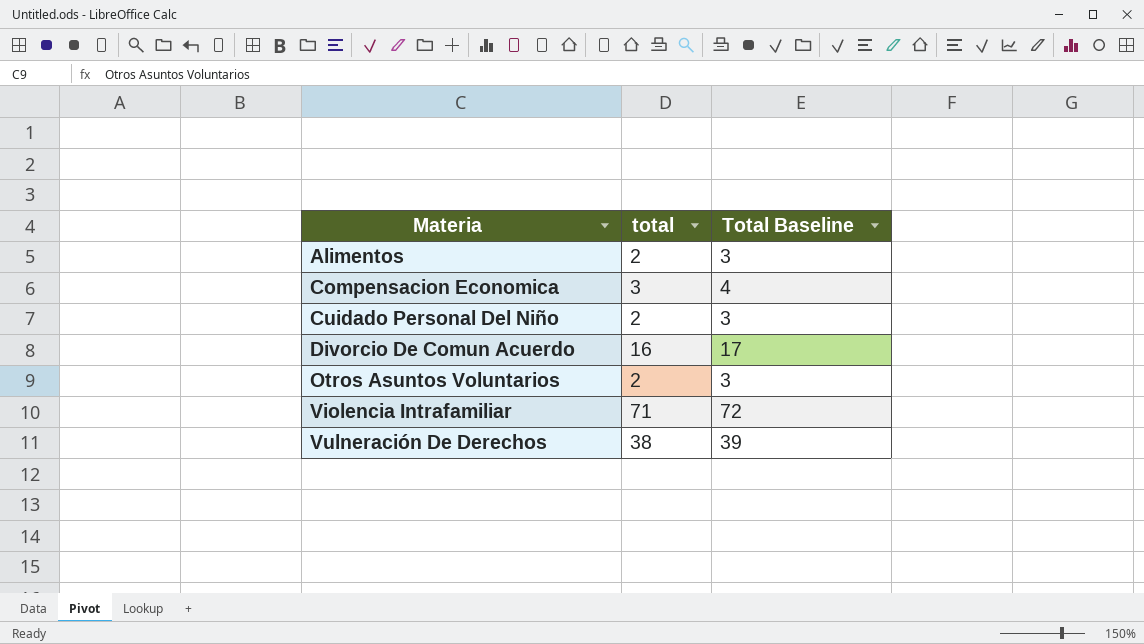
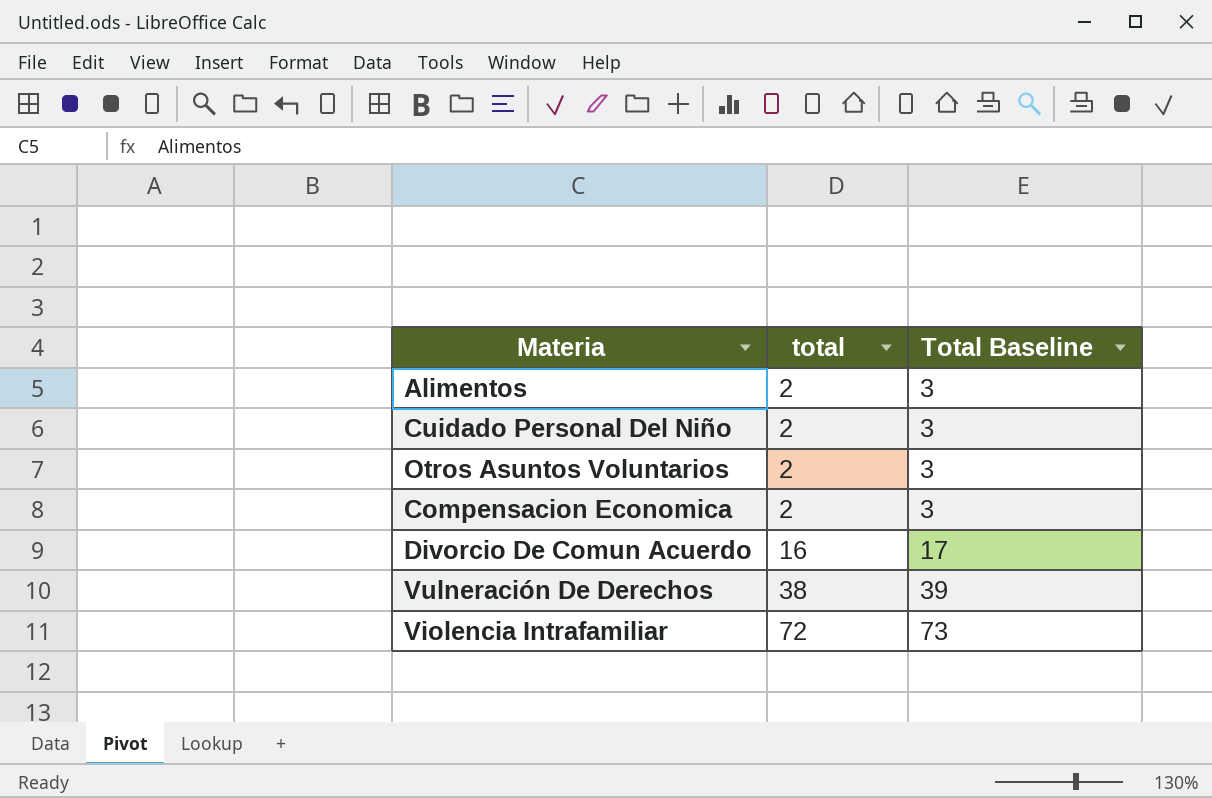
row order: Materia ascending -> total ascending
Compensacion Economica | total: 3 -> 2
Compensacion Economica | Total Baseline: 4 -> 3
Violencia Intrafamiliar | total: 71 -> 72
Violencia Intrafamiliar | Total Baseline: 72 -> 73

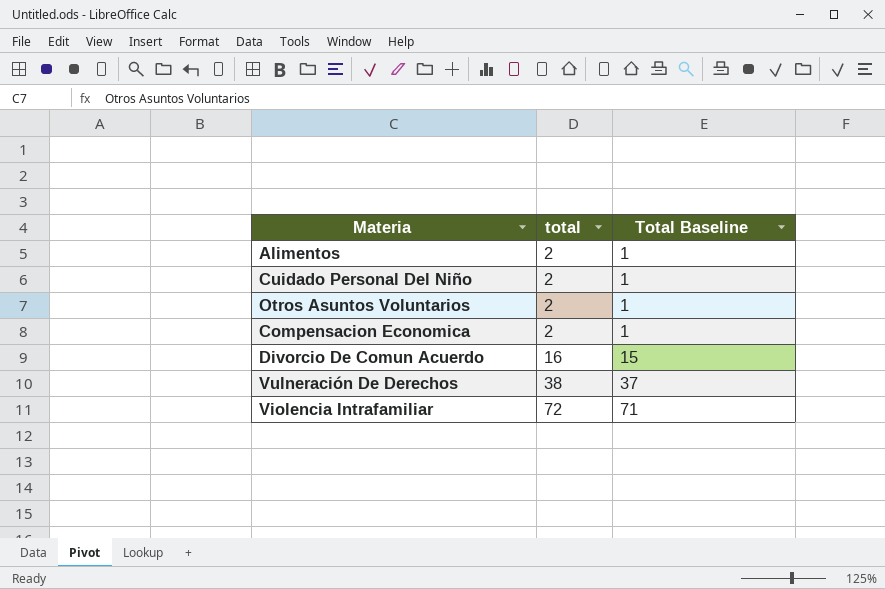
column Total Baseline | formula: [total] + 1 -> [total] - 1

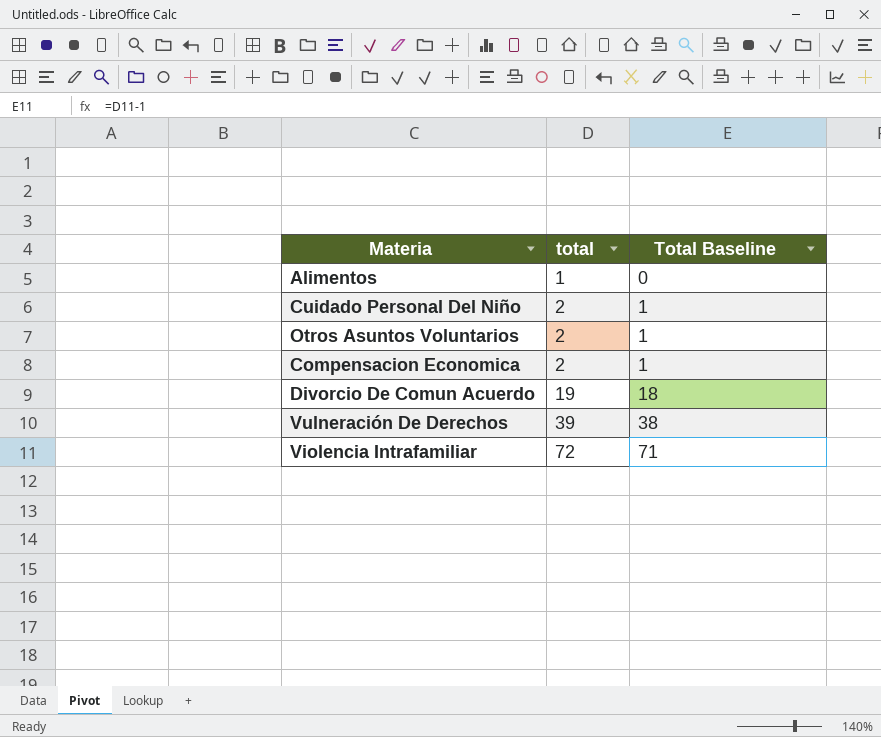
Alimentos | total: 2 -> 1
Alimentos | Total Baseline: 1 -> 0
Divorcio De Comun Acuerdo | total: 16 -> 19
Divorcio De Comun Acuerdo | Total Baseline: 15 -> 18
Vulneración De Derechos | total: 38 -> 39
Vulneración De Derechos | Total Baseline: 37 -> 38

